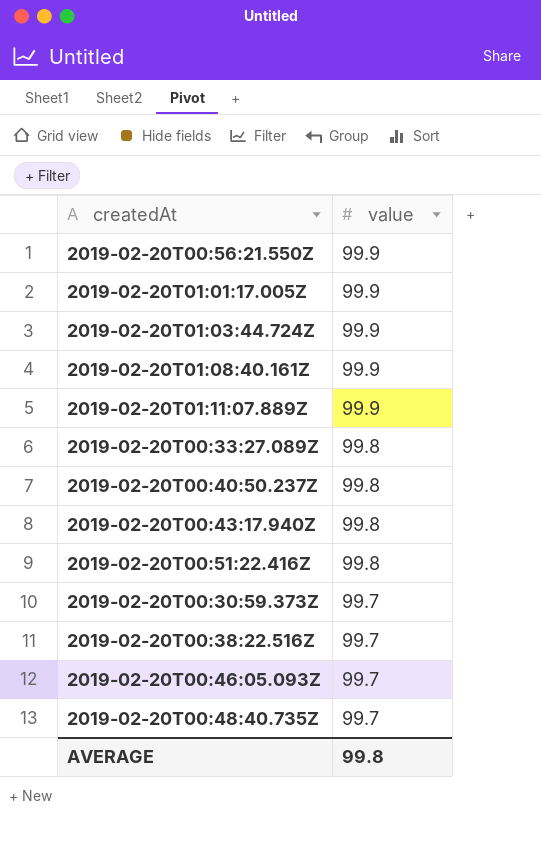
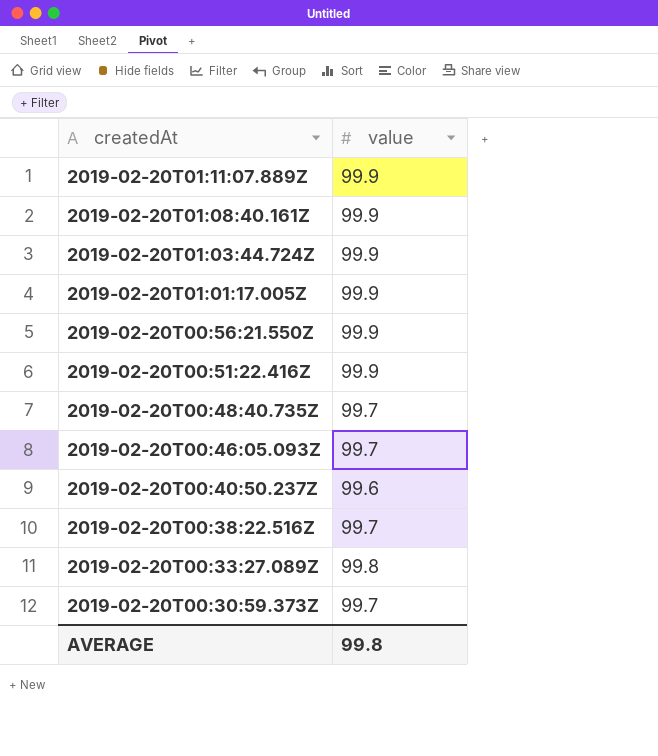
row order: value descending -> createdAt descending
row 2019-02-20T00:43:17.940Z: 99.8 -> none
2019-02-20T00:51:22.416Z | value: 99.8 -> 99.9
2019-02-20T00:40:50.237Z | value: 99.8 -> 99.6

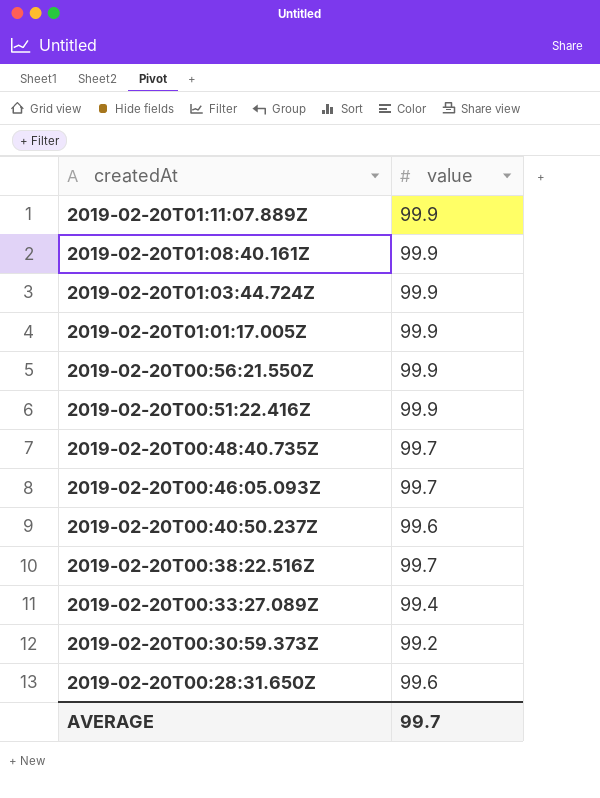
2019-02-20T00:33:27.089Z | value: 99.8 -> 99.4
2019-02-20T00:30:59.373Z | value: 99.7 -> 99.2
row 2019-02-20T00:28:31.650Z: none -> 99.6
AVERAGE | value: 99.8 -> 99.7

